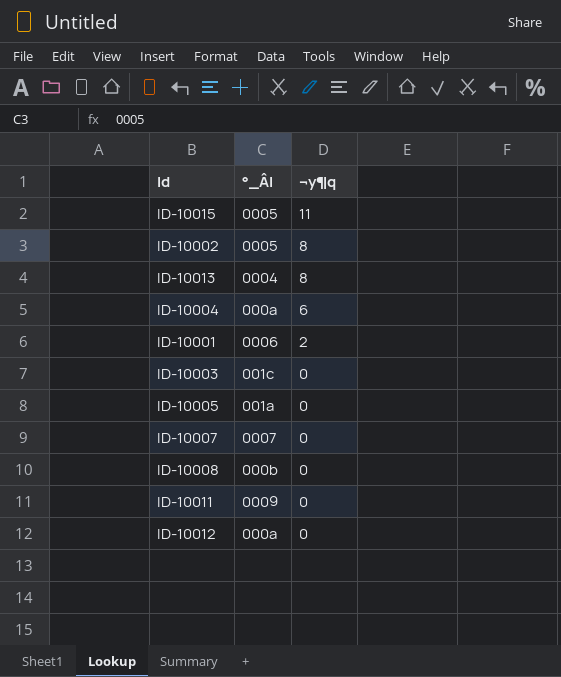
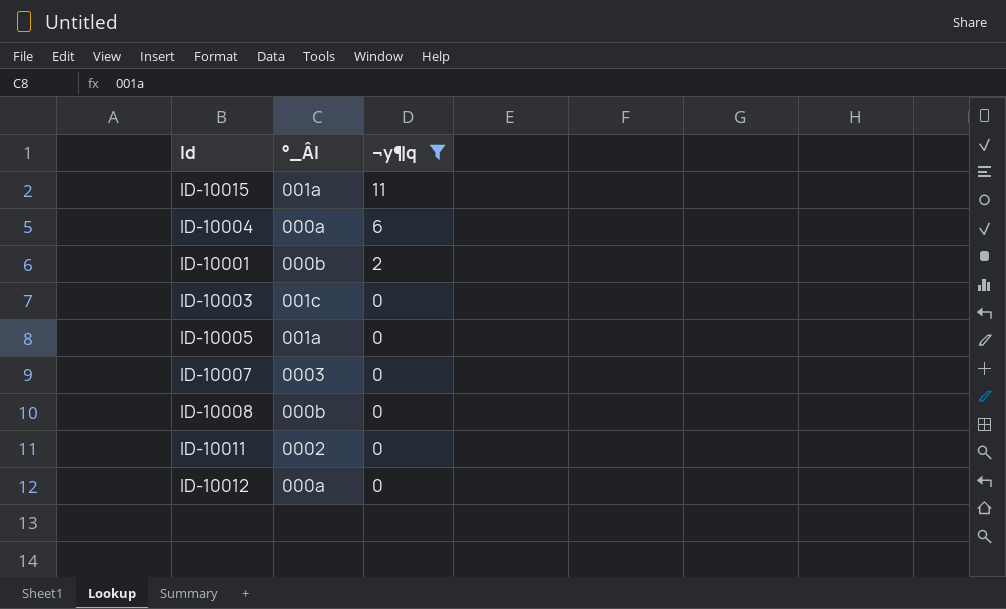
filter: none -> ¬y¶q != 8
ID-10015 | °_ÂI: 0005 -> 001a
ID-10001 | °_ÂI: 0006 -> 000b
ID-10007 | °_ÂI: 0007 -> 0003
ID-10011 | °_ÂI: 0009 -> 0002

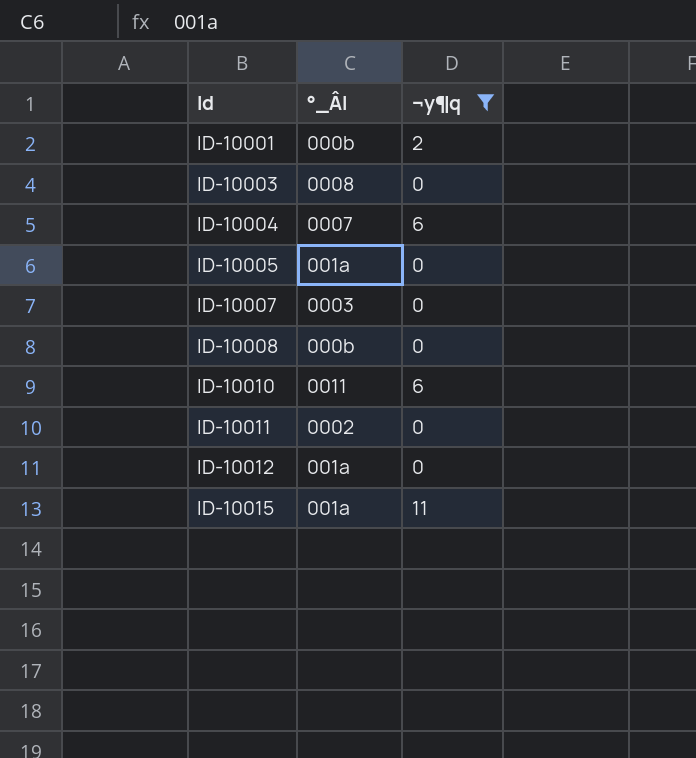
row order: ¬y¶q descending -> Id ascending
ID-10003 | °_ÂI: 001c -> 0008
ID-10004 | °_ÂI: 000a -> 0007
row ID-10010: none -> 0011 | 6
ID-10012 | °_ÂI: 000a -> 001a

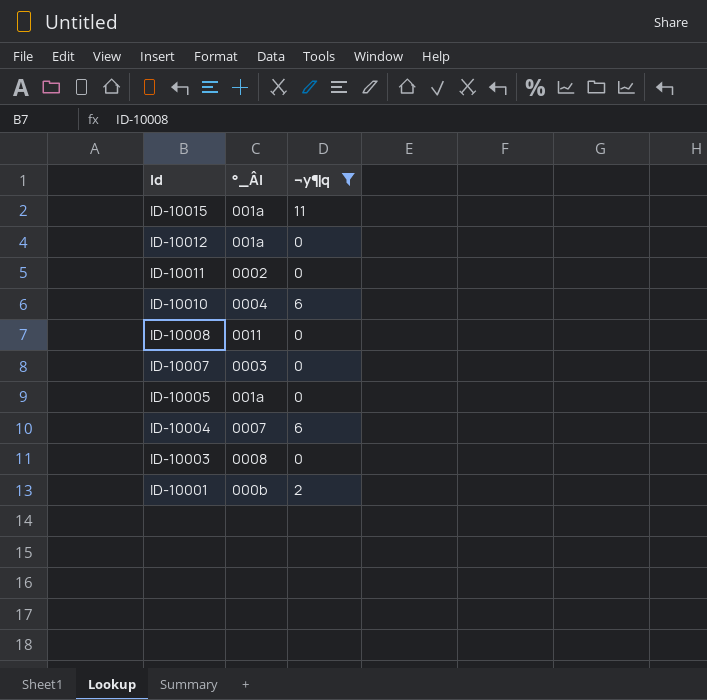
row order: Id ascending -> Id descending
ID-10010 | °_ÂI: 0011 -> 0004
ID-10008 | °_ÂI: 000b -> 0011

